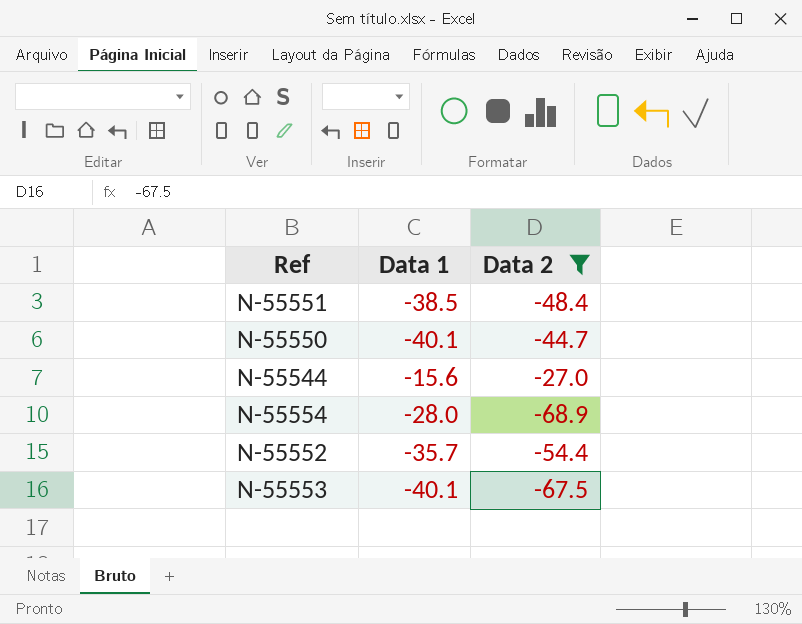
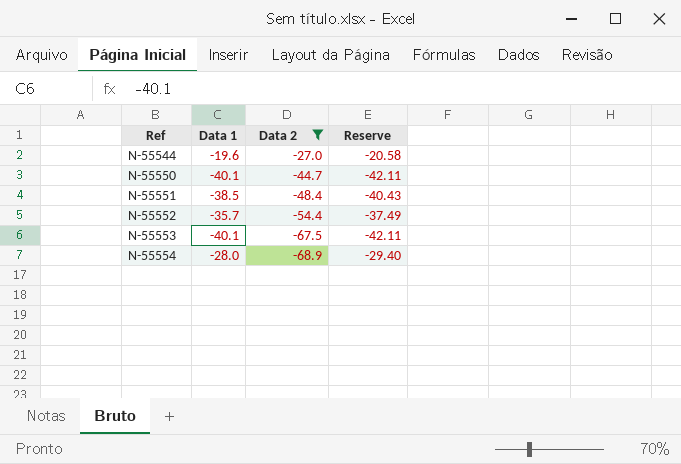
row order: none -> Ref ascending
column Reserve | formula: none -> [Data 1] * 1.05
N-55544 | Data 1: -15.6 -> -19.6

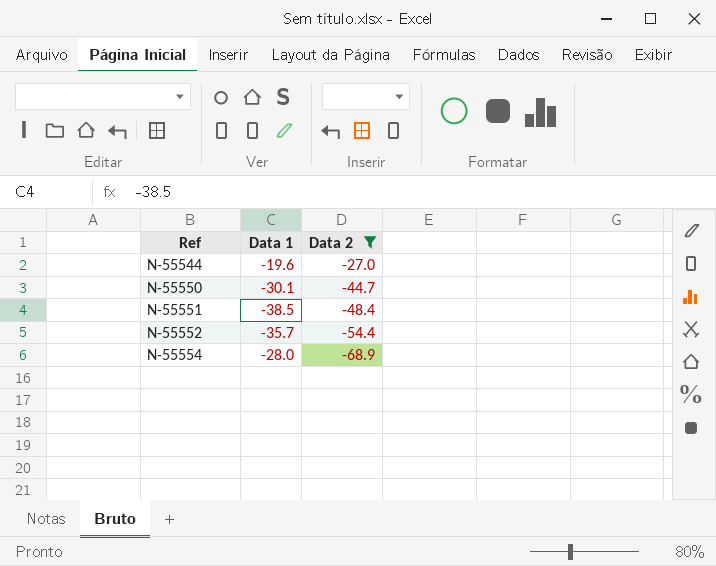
column Reserve | formula: [Data 1] * 1.05 -> none
row N-55553: -40.1 | -67.5 | -42.11 -> none
N-55550 | Data 1: -40.1 -> -30.1

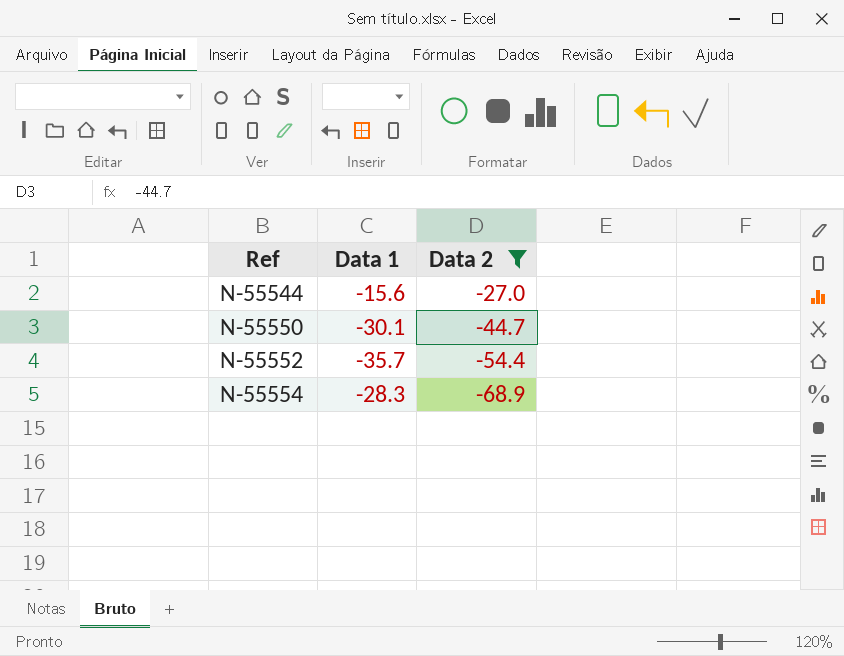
row N-55551: -38.5 | -48.4 -> none
N-55544 | Data 1: -19.6 -> -15.6
N-55554 | Data 1: -28.0 -> -28.3

